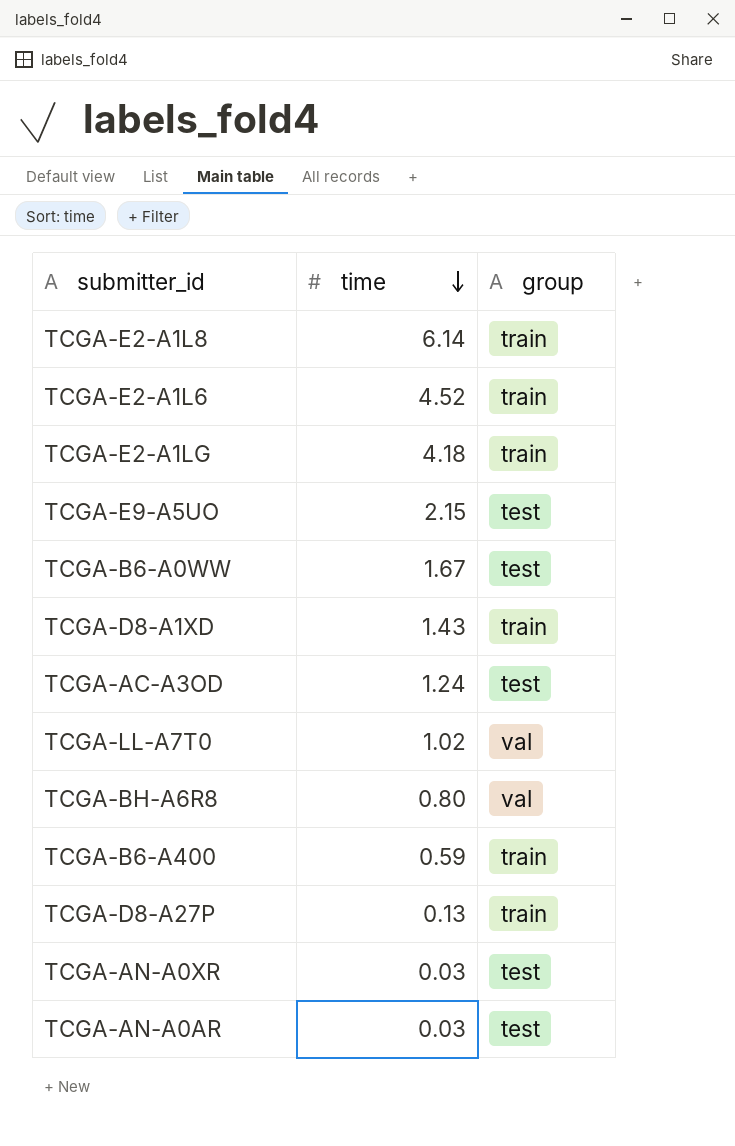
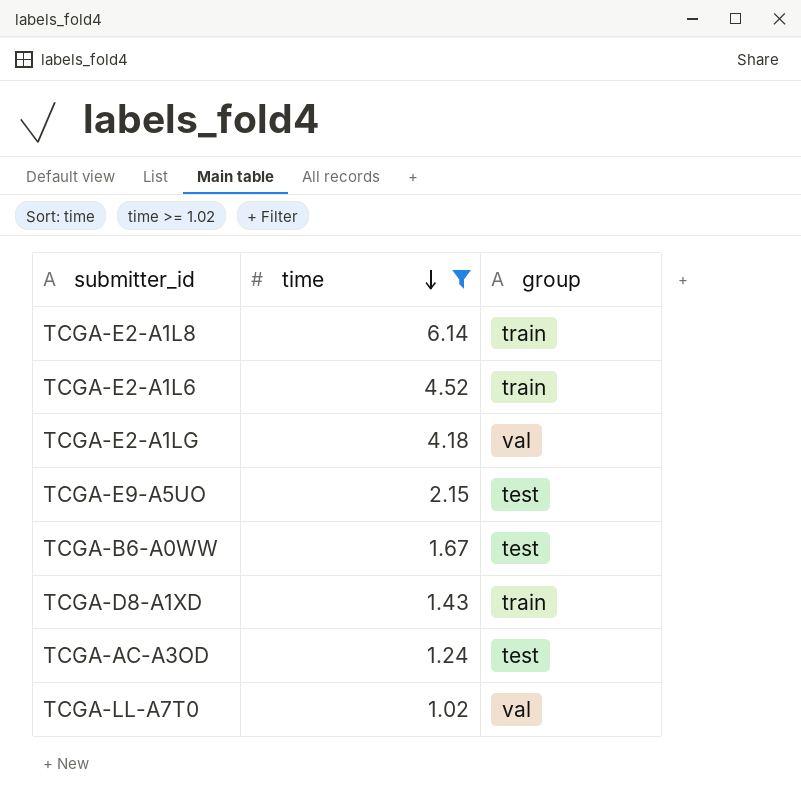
filter: none -> time >= 1.02
TCGA-E2-A1LG | group: train -> val

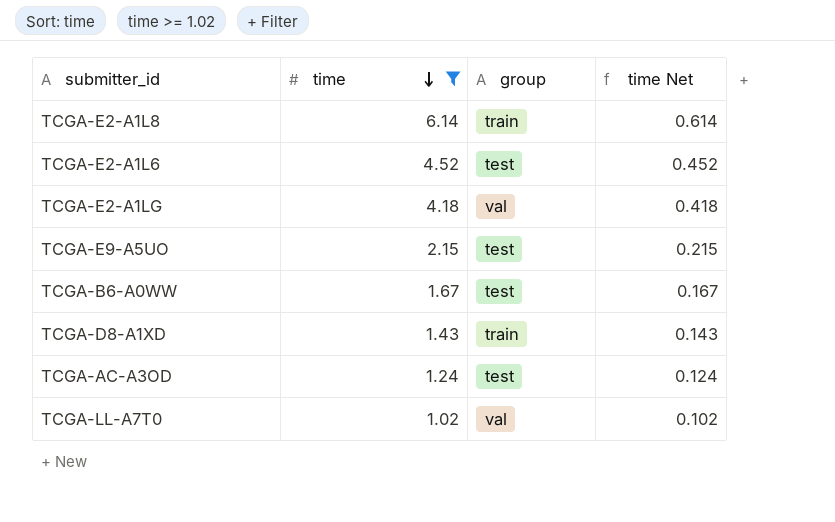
column time Net | formula: none -> [time] * 0.1
TCGA-E2-A1L6 | group: train -> test

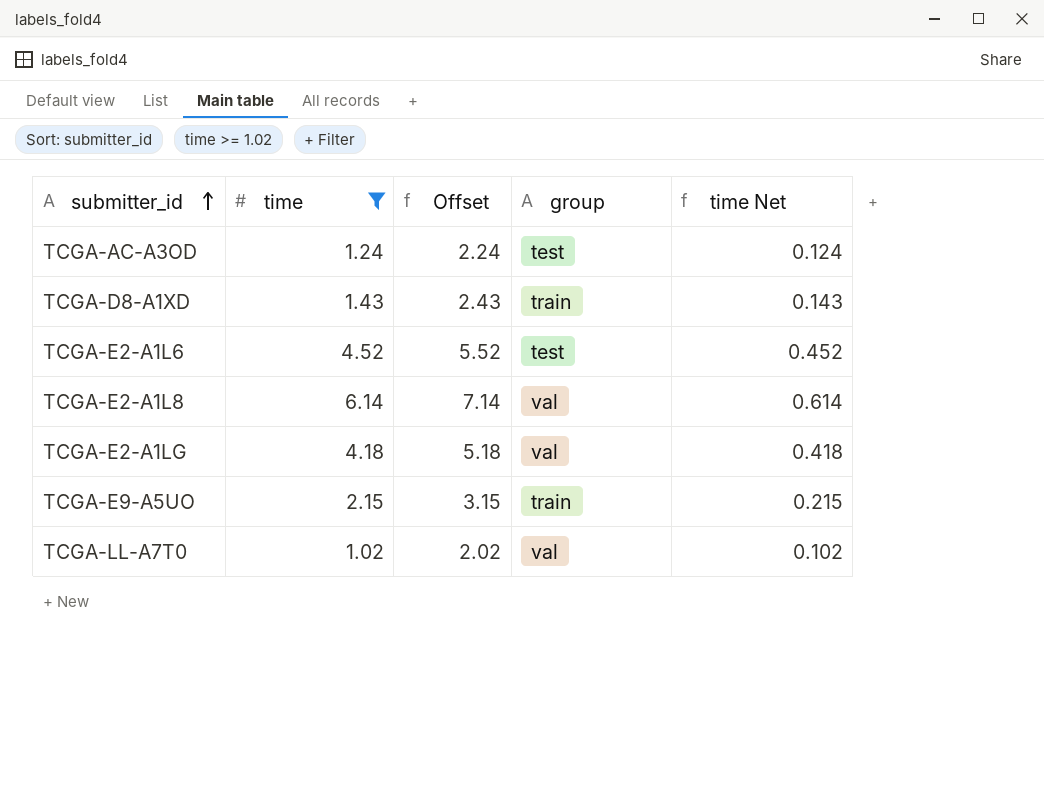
row order: time descending -> submitter_id ascending
column Offset | formula: none -> [time] + 1
row TCGA-B6-A0WW: 1.67 | test | 0.167 -> none
TCGA-E2-A1L8 | group: train -> val
TCGA-E9-A5UO | group: test -> train

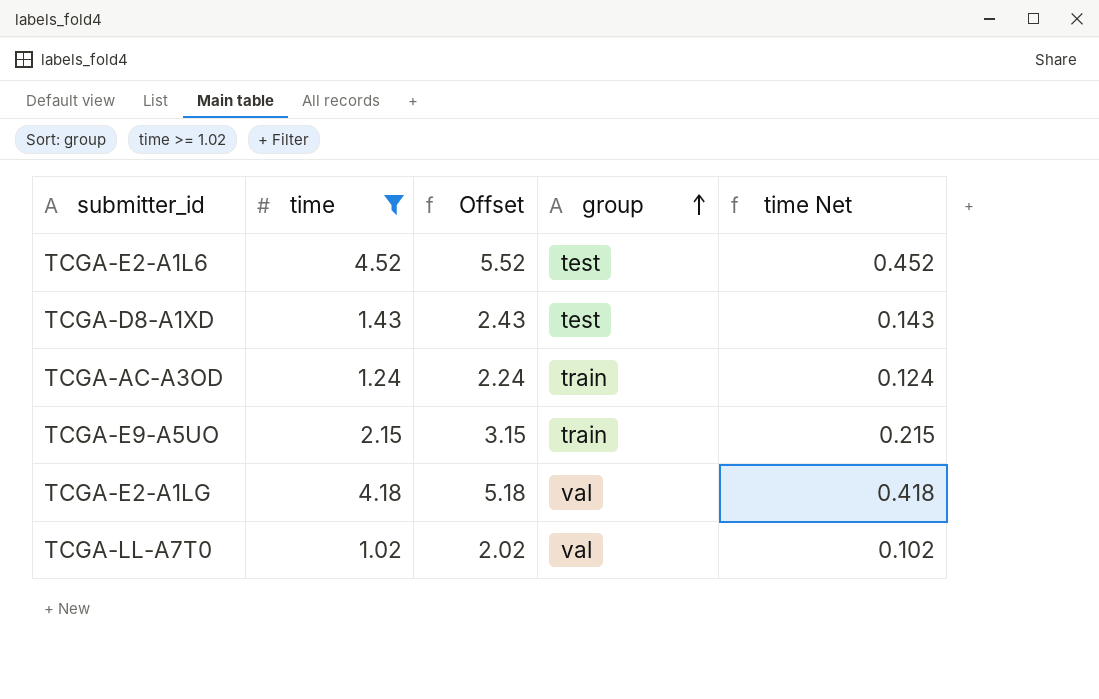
row order: submitter_id ascending -> group ascending
row TCGA-E2-A1L8: 6.14 | 7.14 | val | 0.614 -> none
TCGA-D8-A1XD | group: train -> test
TCGA-AC-A3OD | group: test -> train

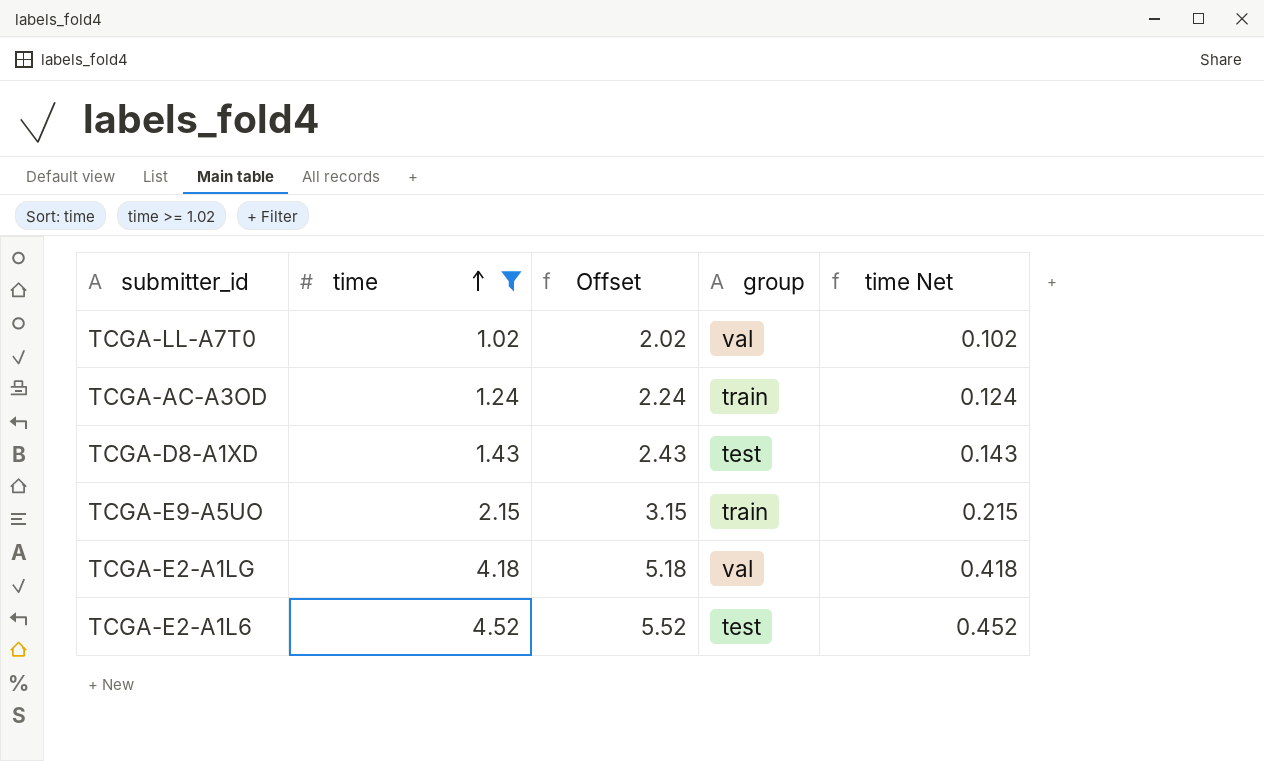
row order: group ascending -> time ascending

